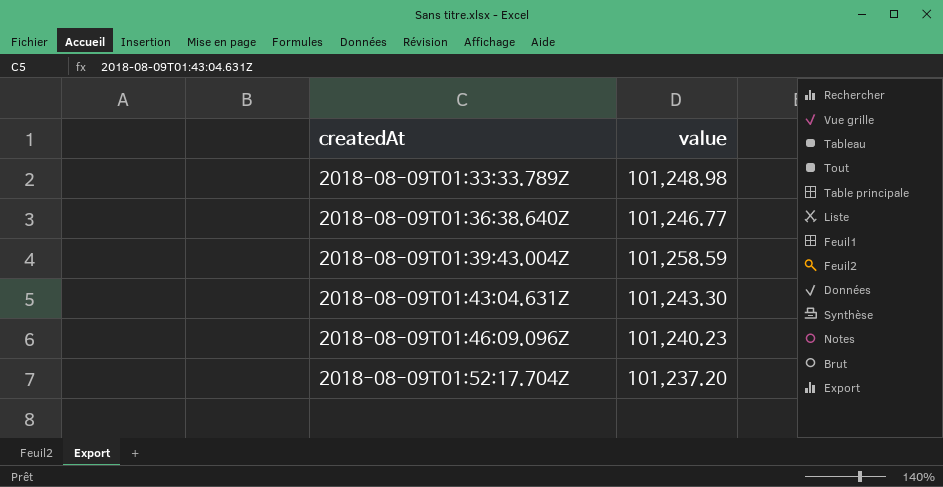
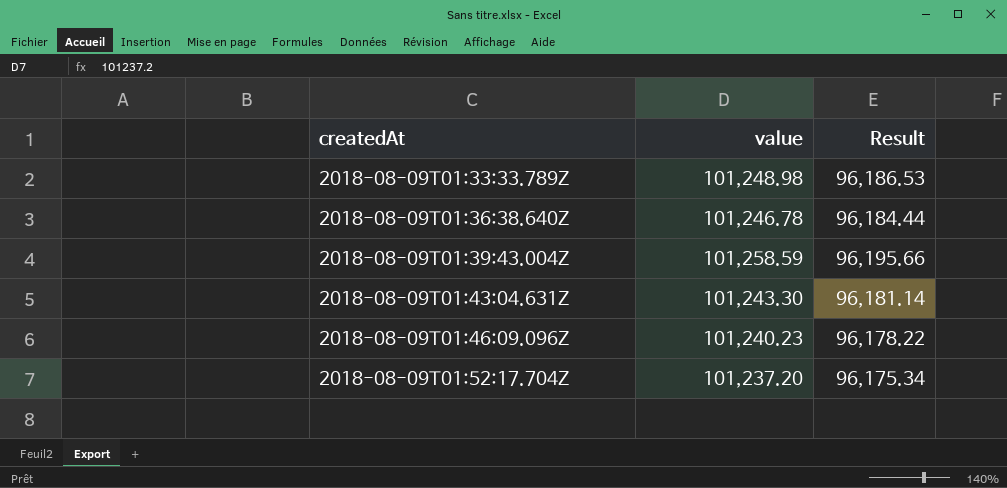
column Result | formula: none -> [value] * 0.95
2018-08-09T01:36:38.640Z | value: 101,246.77 -> 101,246.78

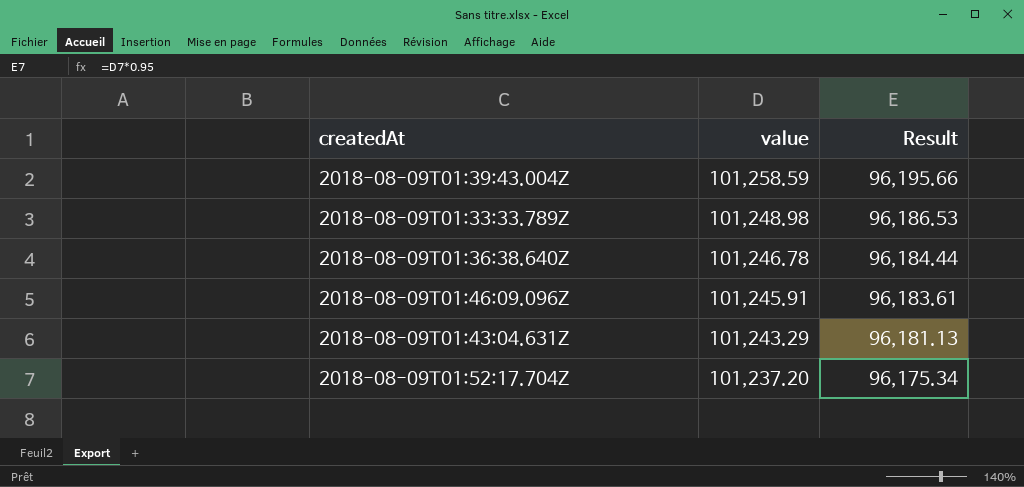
row order: createdAt ascending -> value descending
2018-08-09T01:46:09.096Z | value: 101,240.23 -> 101,245.91
2018-08-09T01:46:09.096Z | Result: 96,178.22 -> 96,183.61
2018-08-09T01:43:04.631Z | value: 101,243.30 -> 101,243.29
2018-08-09T01:43:04.631Z | Result: 96,181.14 -> 96,181.13

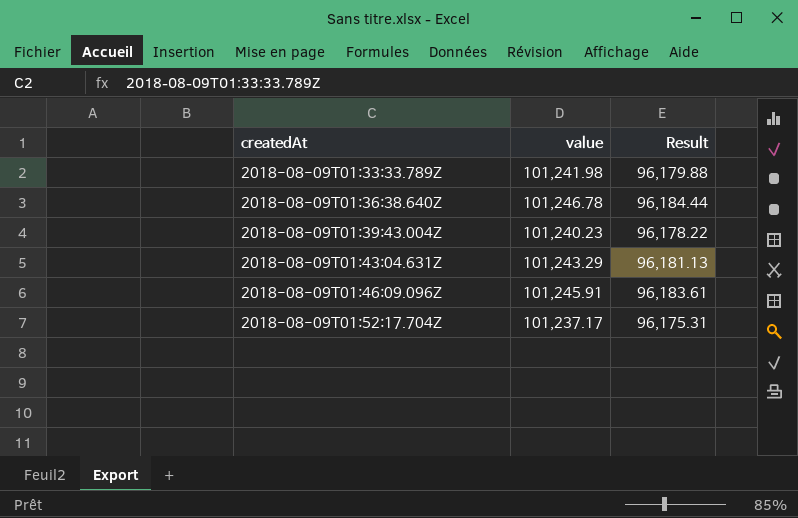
row order: value descending -> createdAt ascending
2018-08-09T01:33:33.789Z | value: 101,248.98 -> 101,241.98
2018-08-09T01:33:33.789Z | Result: 96,186.53 -> 96,179.88
2018-08-09T01:39:43.004Z | value: 101,258.59 -> 101,240.23
2018-08-09T01:39:43.004Z | Result: 96,195.66 -> 96,178.22
2018-08-09T01:52:17.704Z | value: 101,237.20 -> 101,237.17
2018-08-09T01:52:17.704Z | Result: 96,175.34 -> 96,175.31

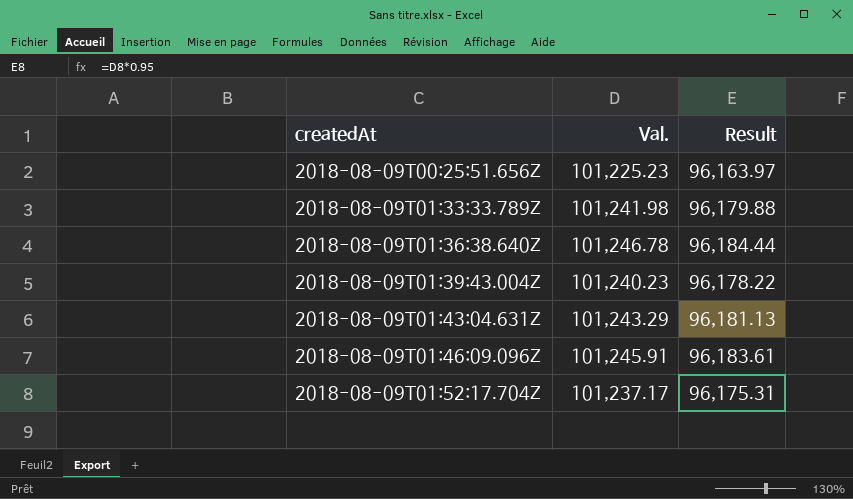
column name: value -> Val.
row 2018-08-09T00:25:51.656Z: none -> 101,225.23 | 96,163.97

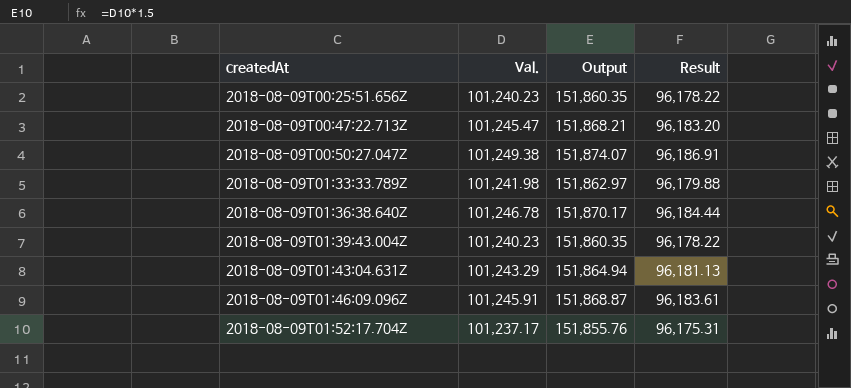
column Output | formula: none -> [Val.] * 1.5
2018-08-09T00:25:51.656Z | Val.: 101,225.23 -> 101,240.23
2018-08-09T00:25:51.656Z | Result: 96,163.97 -> 96,178.22
row 2018-08-09T00:47:22.713Z: none -> 101,245.47 | 151,868.21 | 96,183.20
row 2018-08-09T00:50:27.047Z: none -> 101,249.38 | 151,874.07 | 96,186.91

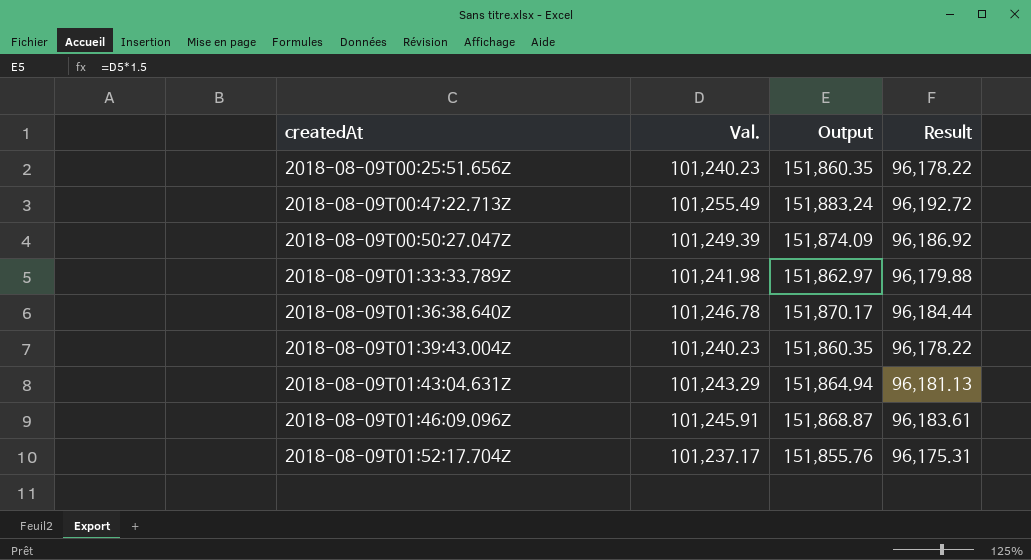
2018-08-09T00:47:22.713Z | Val.: 101,245.47 -> 101,255.49
2018-08-09T00:47:22.713Z | Output: 151,868.21 -> 151,883.24
2018-08-09T00:47:22.713Z | Result: 96,183.20 -> 96,192.72
2018-08-09T00:50:27.047Z | Val.: 101,249.38 -> 101,249.39
2018-08-09T00:50:27.047Z | Output: 151,874.07 -> 151,874.09
2018-08-09T00:50:27.047Z | Result: 96,186.91 -> 96,186.92

